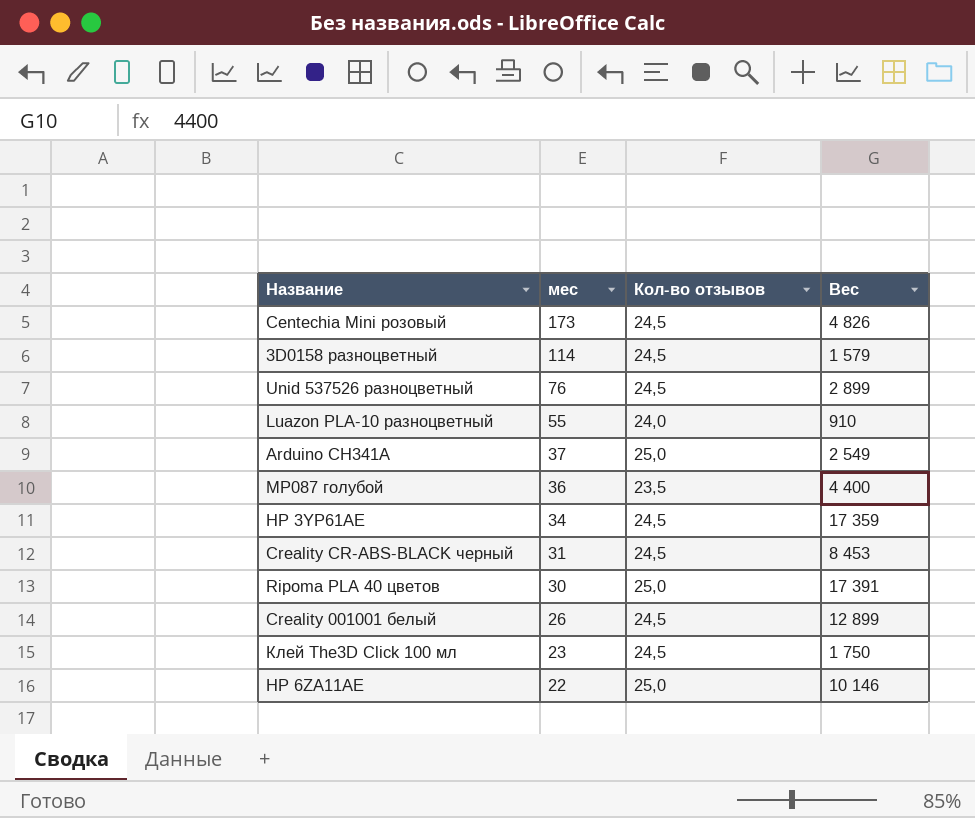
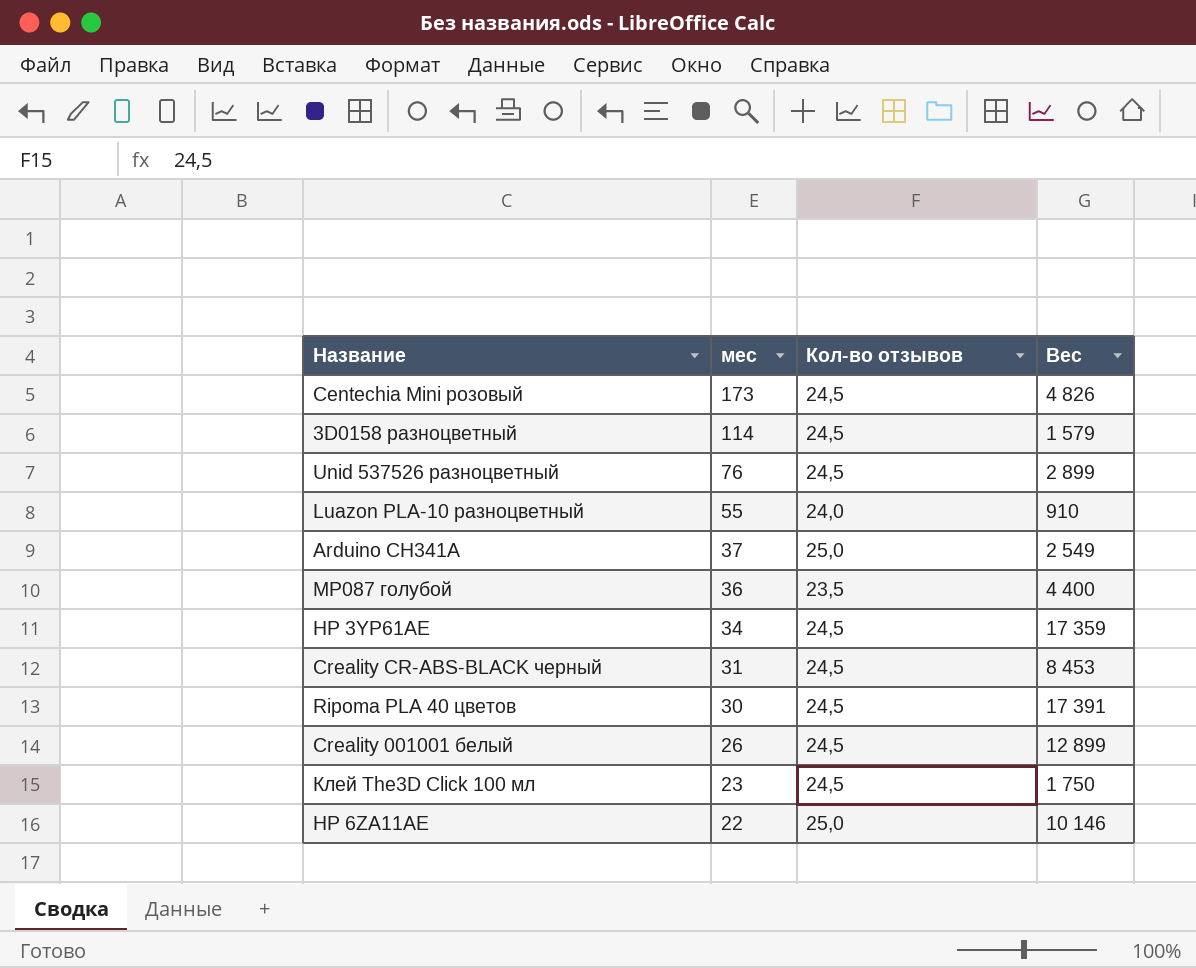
Ripoma PLA 40 цветов | Кол-во отзывов: 25,0 -> 24,5

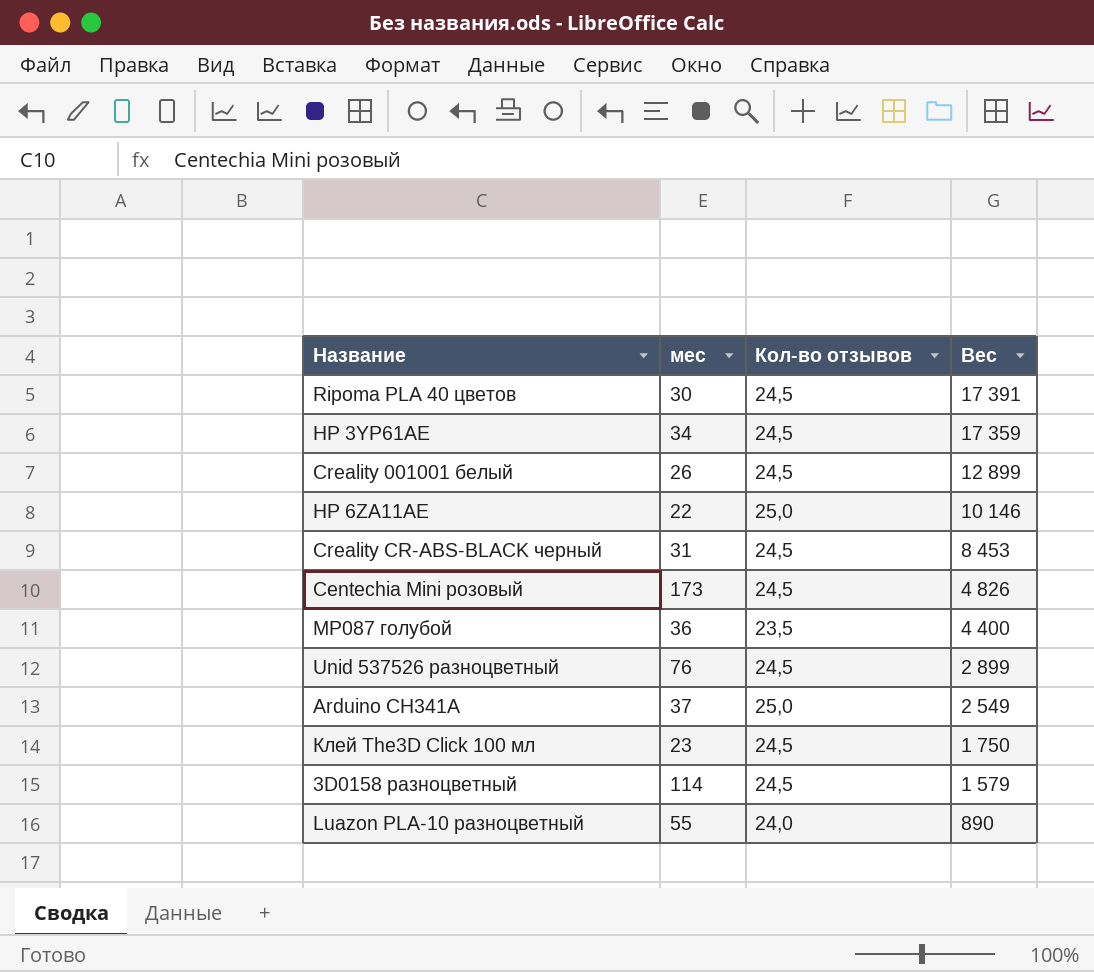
row order: мес descending -> Вес descending
Luazon PLA-10 разноцветный | Вес: 910 -> 890

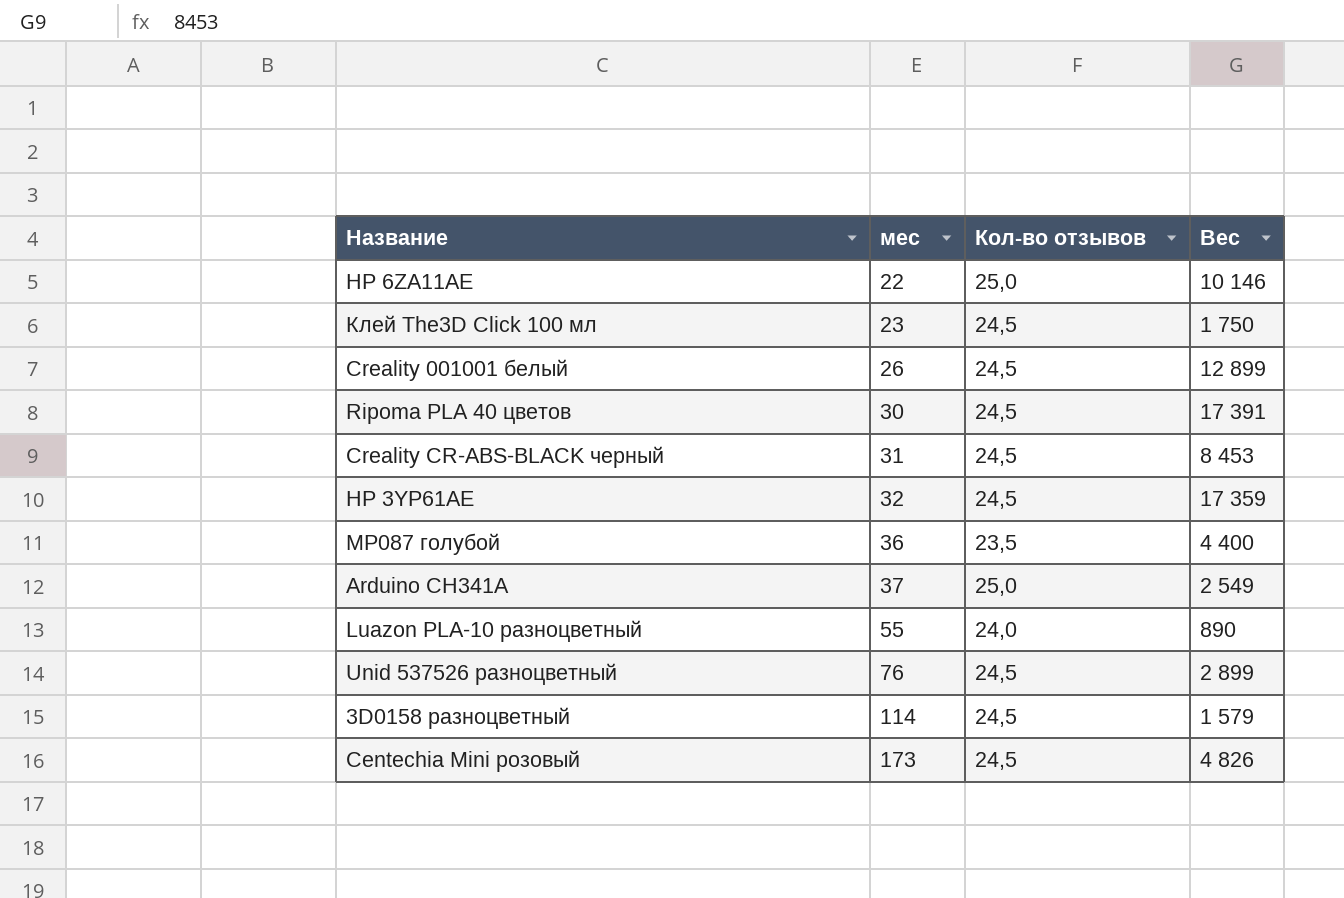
row order: Вес descending -> мес ascending
HP 3YP61AE | мес: 34 -> 32

